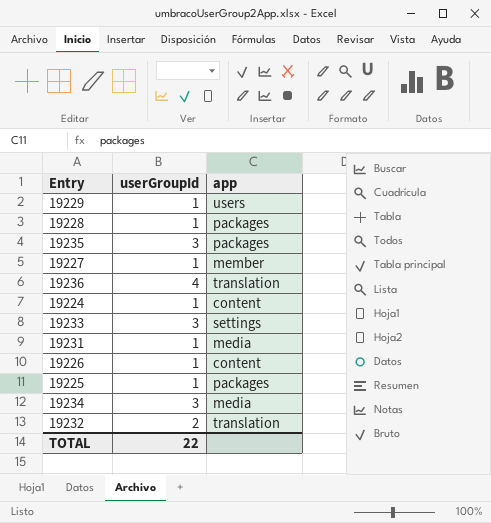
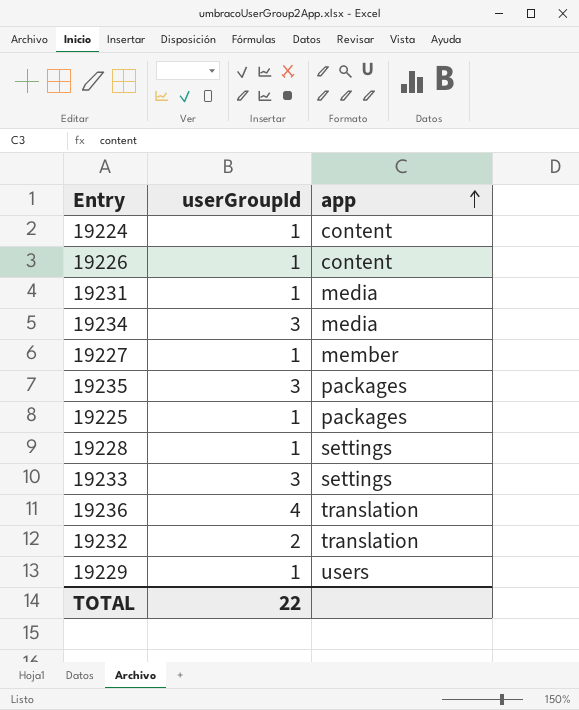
row order: none -> app ascending
19228 | app: packages -> settings

